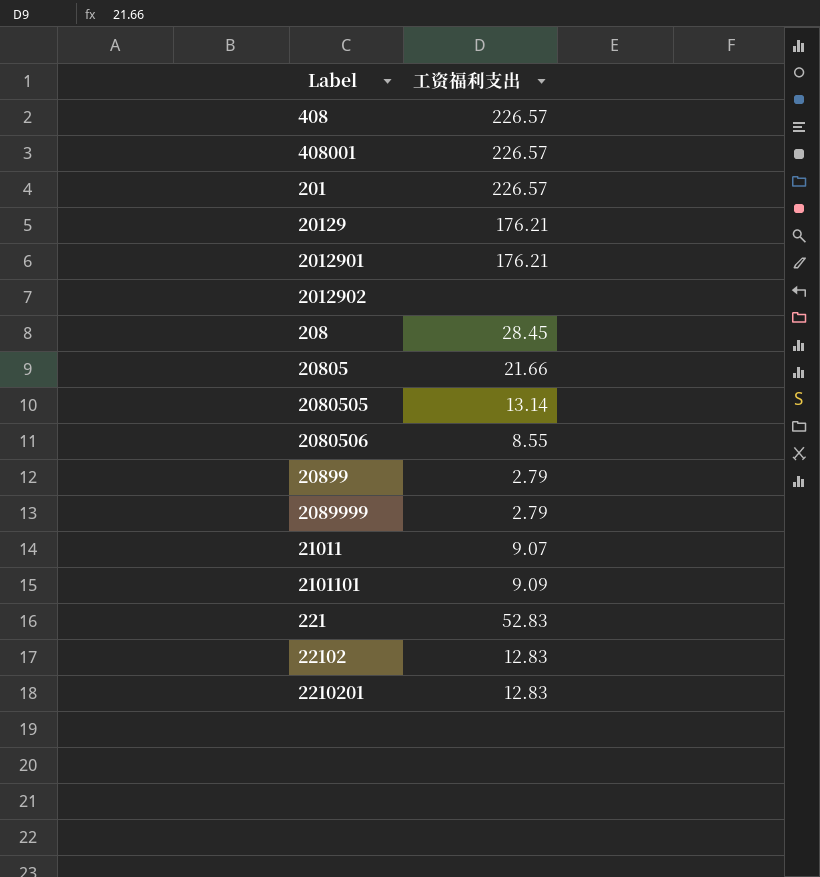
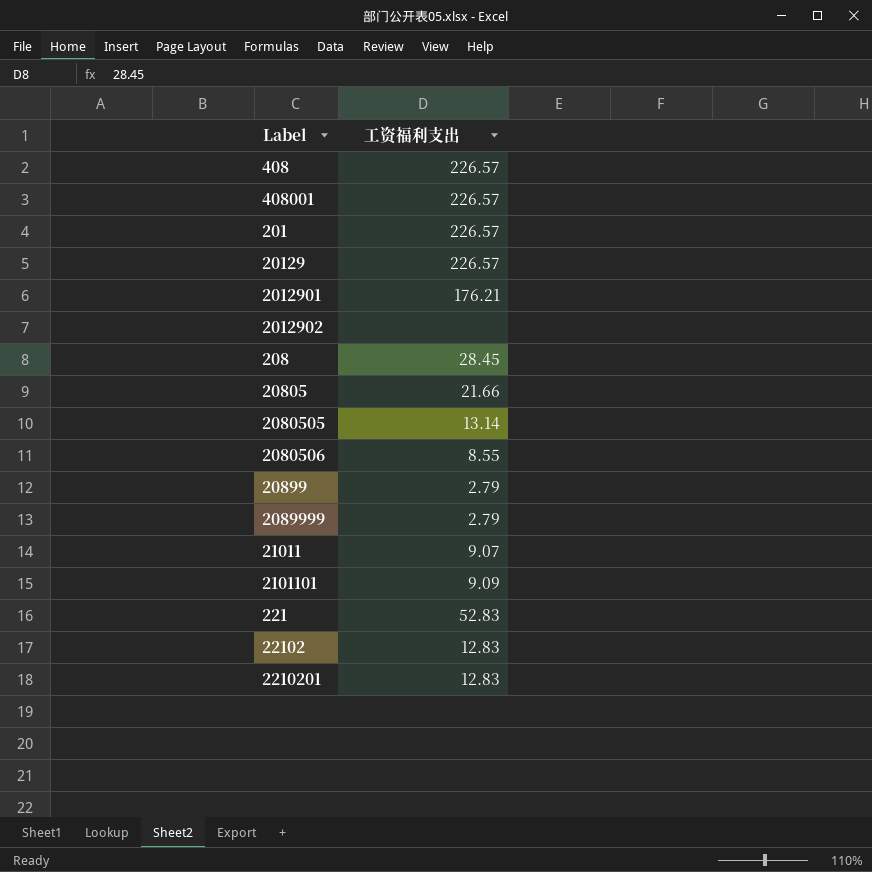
20129 | 工资福利支出: 176.21 -> 226.57

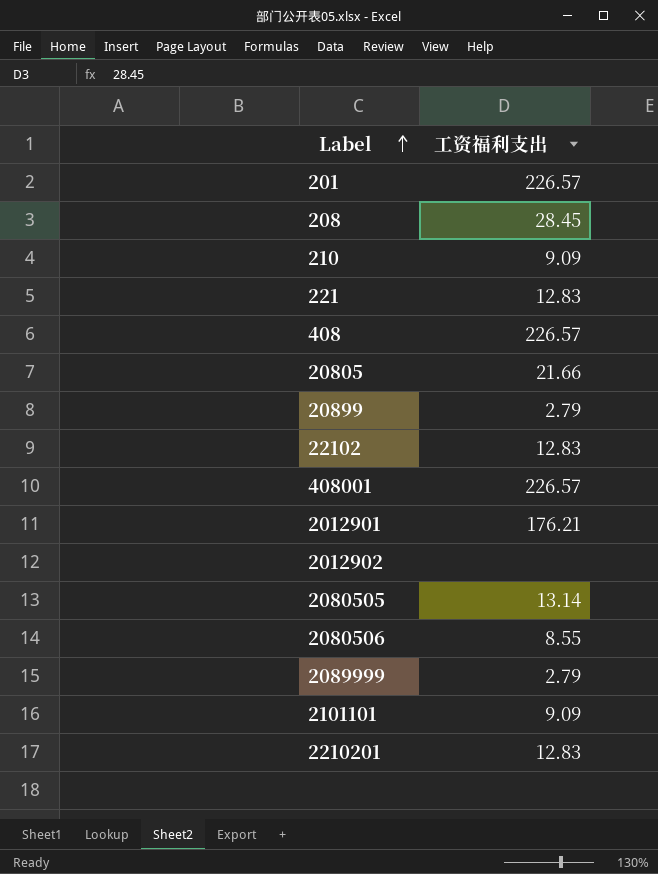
row order: none -> Label ascending
row 20129: 226.57 -> none
row 21011: 9.07 -> none
row 210: none -> 9.09
221 | 工资福利支出: 52.83 -> 12.83

